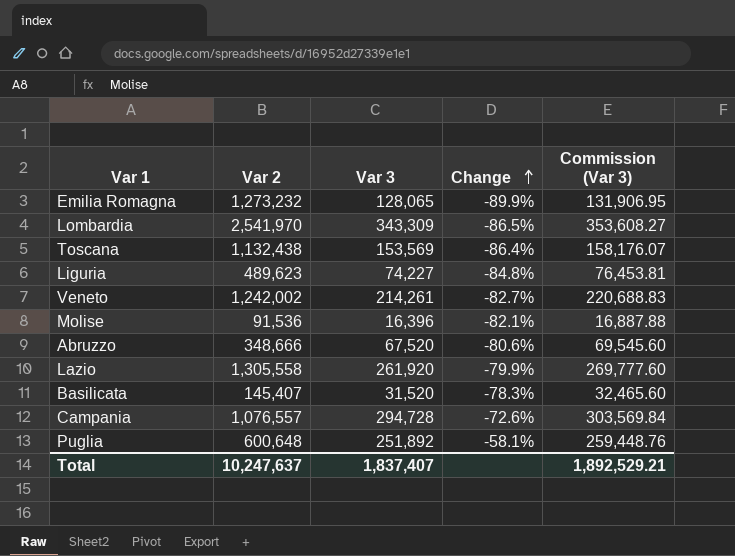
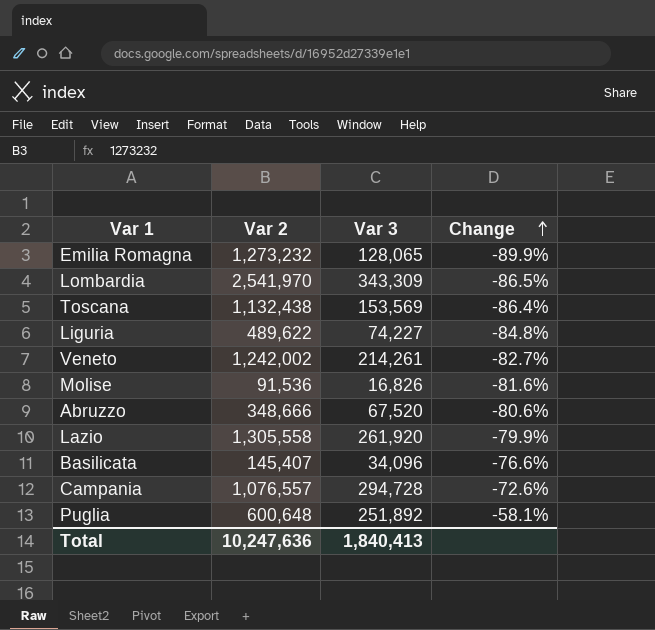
column Commission (Var 3) | formula: [Var 3] * 1.03 -> none
Liguria | Var 2: 489,623 -> 489,622
Molise | Var 3: 16,396 -> 16,826
Molise | Change: -82.1% -> -81.6%
Basilicata | Var 3: 31,520 -> 34,096
Basilicata | Change: -78.3% -> -76.6%
Total | Var 2: 10,247,637 -> 10,247,636
Total | Var 3: 1,837,407 -> 1,840,413

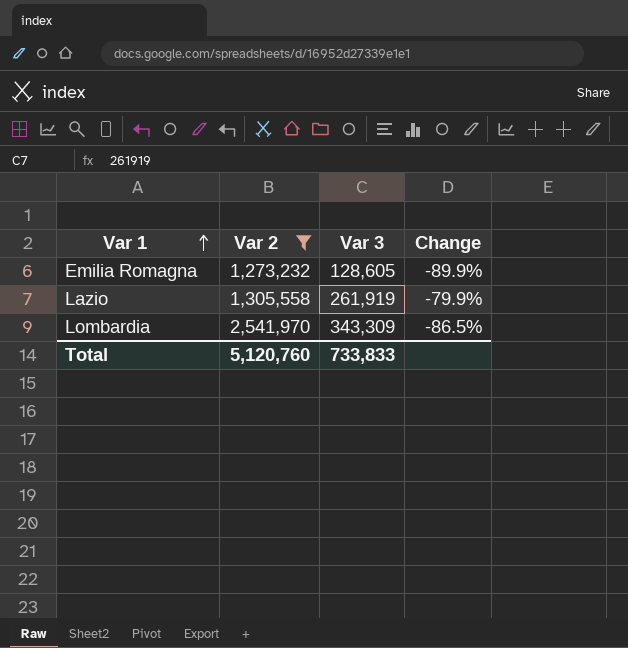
filter: none -> Var 2 >= 1,273,232
row order: Change ascending -> Var 1 ascending
Emilia Romagna | Var 3: 128,065 -> 128,605
Lazio | Var 3: 261,920 -> 261,919
Total | Var 2: 10,247,636 -> 5,120,760
Total | Var 3: 1,840,413 -> 733,833

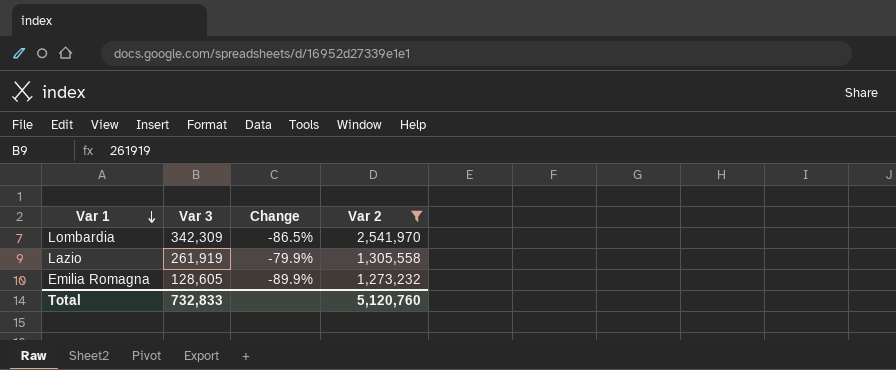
row order: Var 1 ascending -> Var 1 descending
column Var 2 | position: 2 -> 4
Lombardia | Var 3: 343,309 -> 342,309
Total | Var 3: 733,833 -> 732,833

